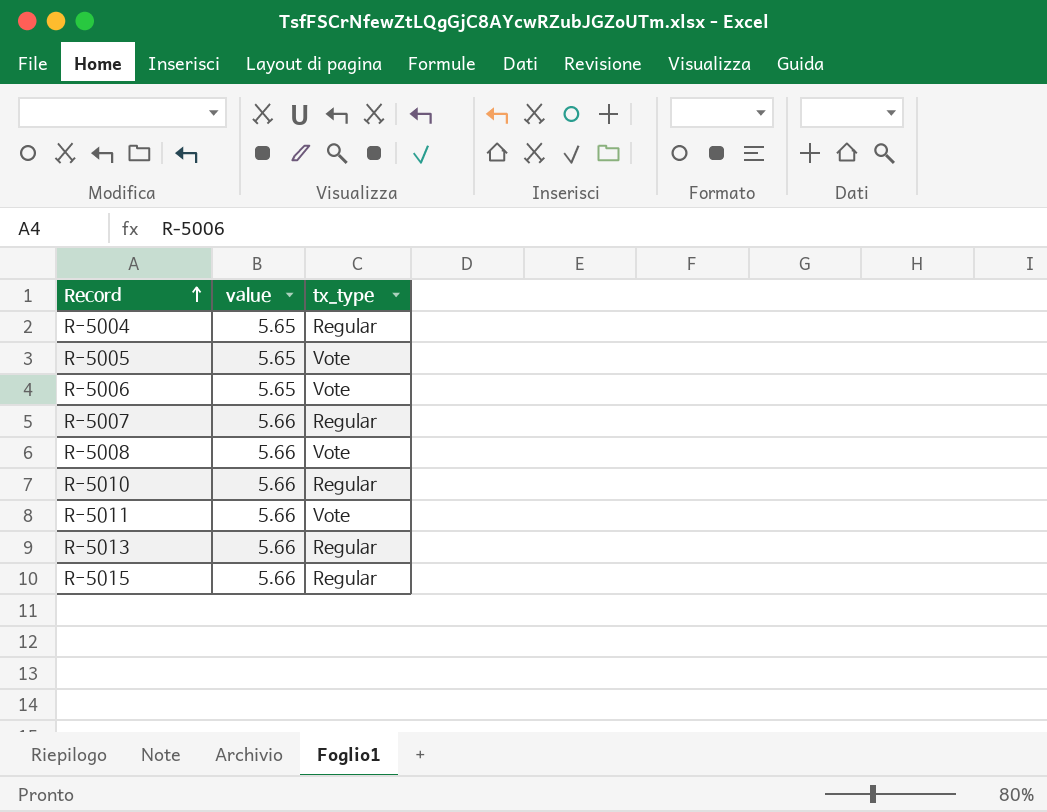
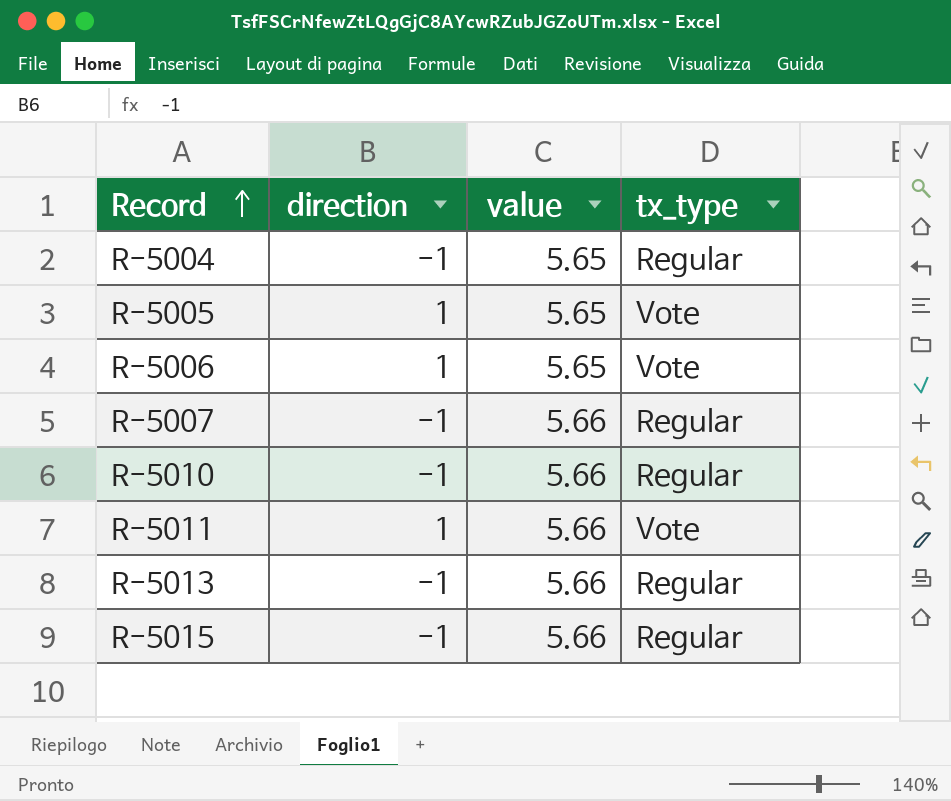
column direction | position: none -> 2
row R-5008: 5.66 | Vote -> none

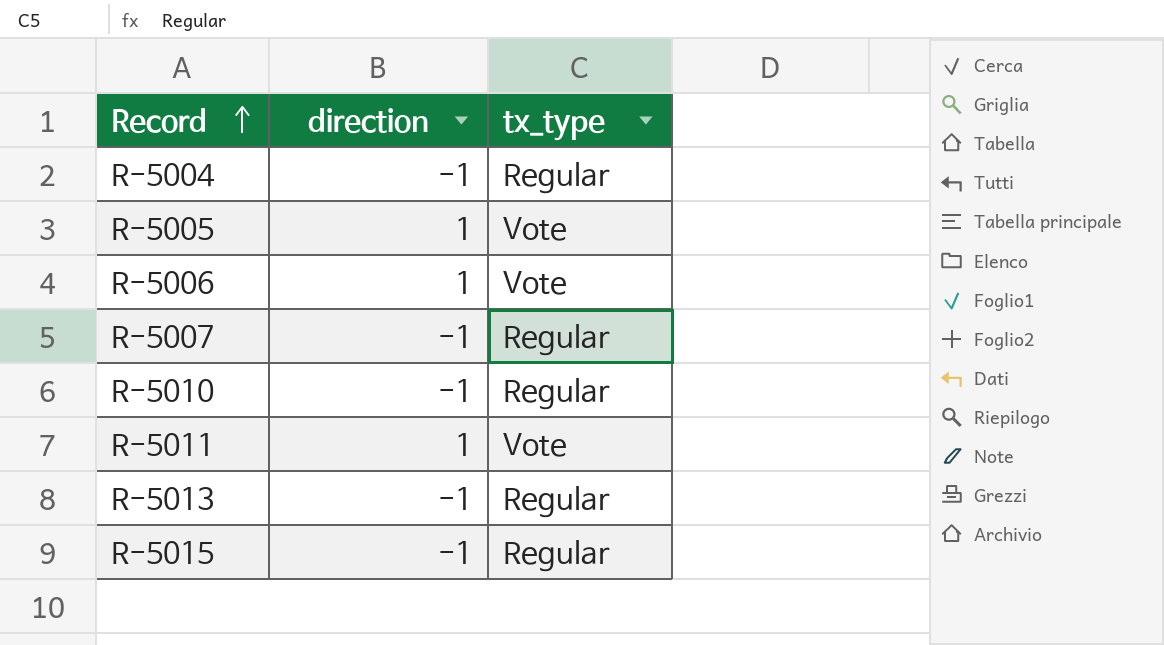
column value | position: 3 -> none

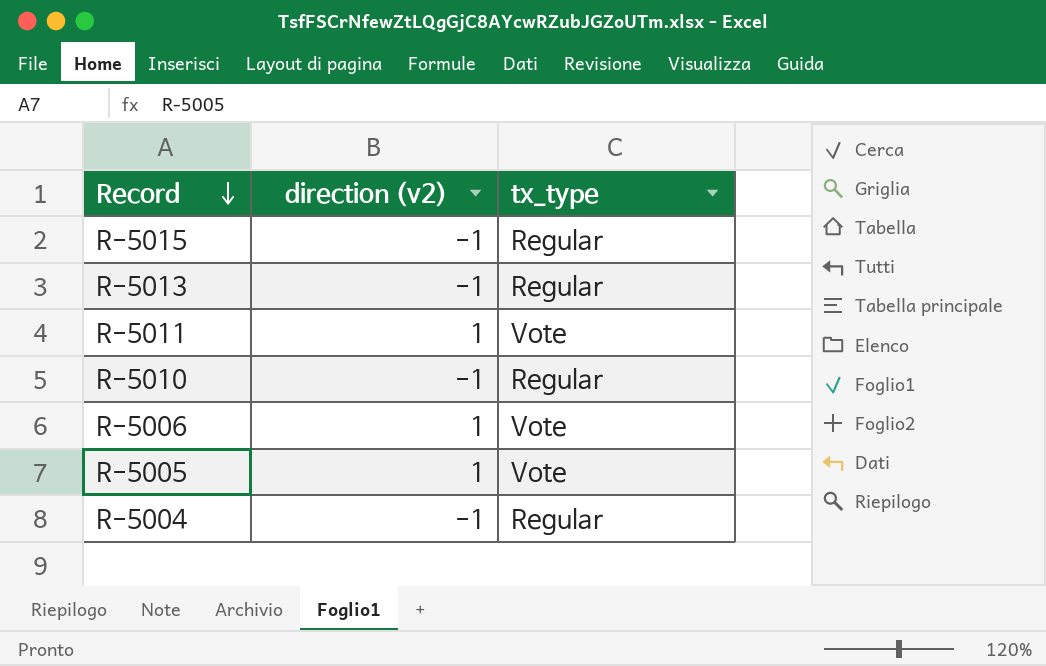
row order: Record ascending -> Record descending
column name: direction -> direction (v2)
row R-5007: -1 | Regular -> none

